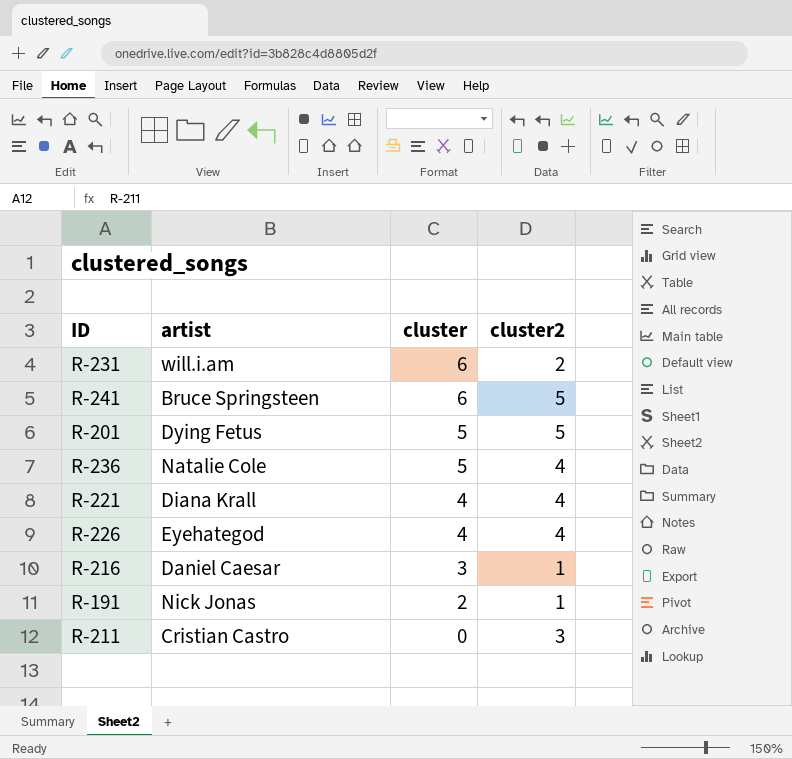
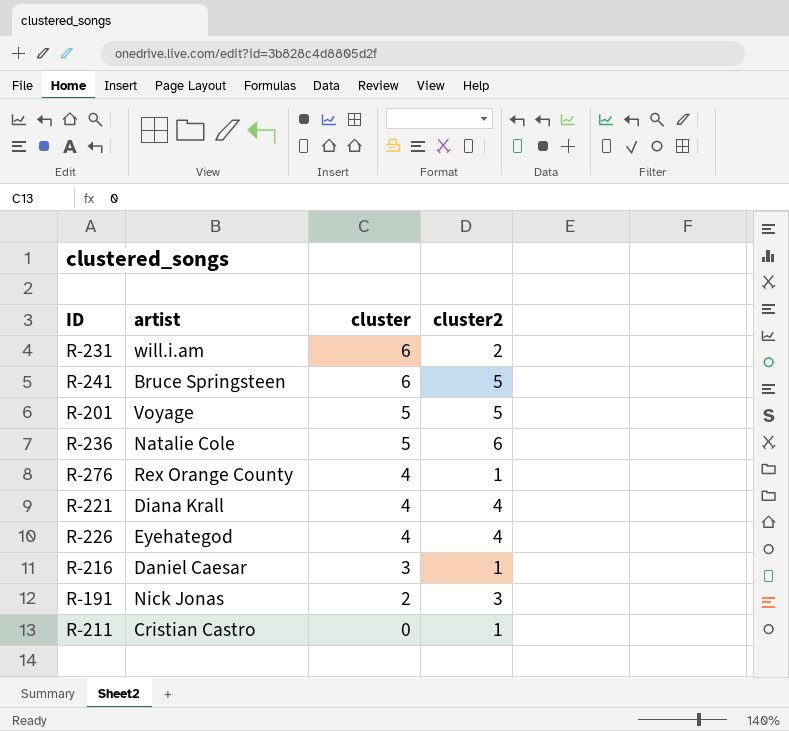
R-201 | artist: Dying Fetus -> Voyage
R-236 | cluster2: 4 -> 6
row R-276: none -> Rex Orange County | 4 | 1
R-191 | cluster2: 1 -> 3
R-211 | cluster2: 3 -> 1

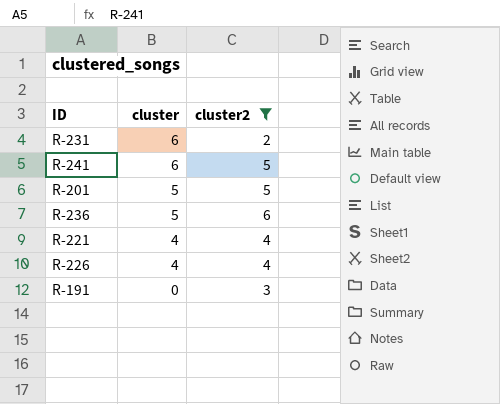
filter: none -> cluster2 != 1
column artist | position: 2 -> none
R-191 | cluster: 2 -> 0

